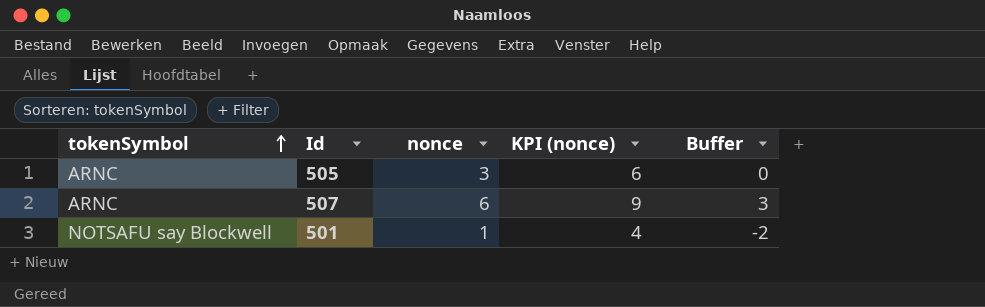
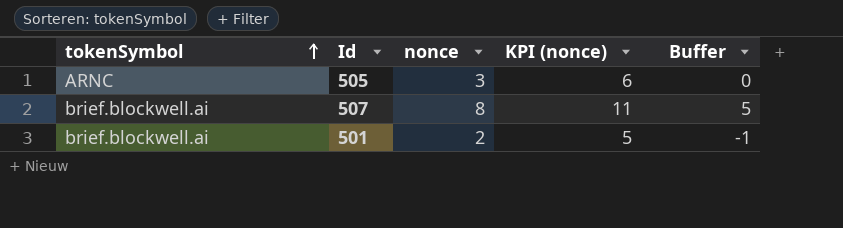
507 | tokenSymbol: ARNC -> brief.blockwell.ai
507 | nonce: 6 -> 8
507 | KPI (nonce): 9 -> 11
507 | Buffer: 3 -> 5
501 | tokenSymbol: NOTSAFU say Blockwell -> brief.blockwell.ai
501 | nonce: 1 -> 2
501 | KPI (nonce): 4 -> 5
501 | Buffer: -2 -> -1

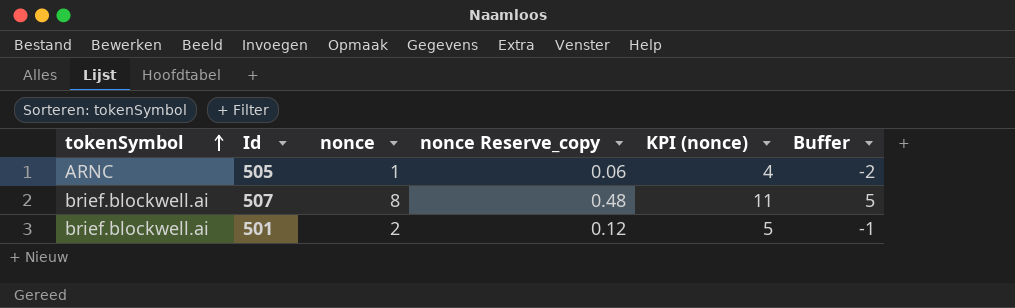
column nonce Reserve_copy | formula: none -> [nonce] * 0.06
505 | nonce: 3 -> 1
505 | KPI (nonce): 6 -> 4
505 | Buffer: 0 -> -2

